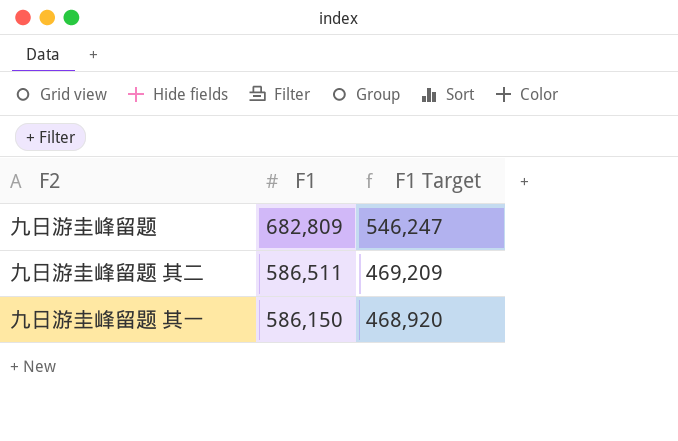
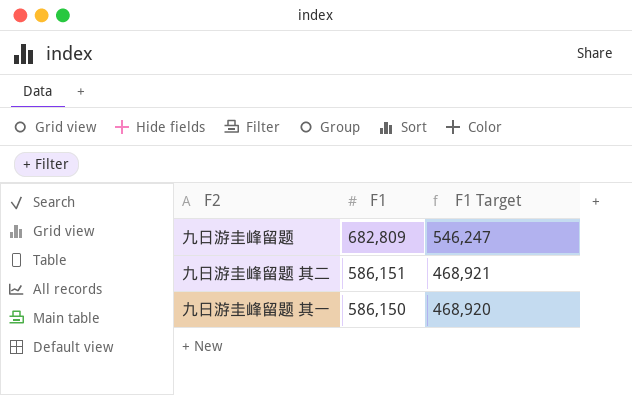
九日游圭峰留题 其二 | F1: 586,511 -> 586,151
九日游圭峰留题 其二 | F1 Target: 469,209 -> 468,921

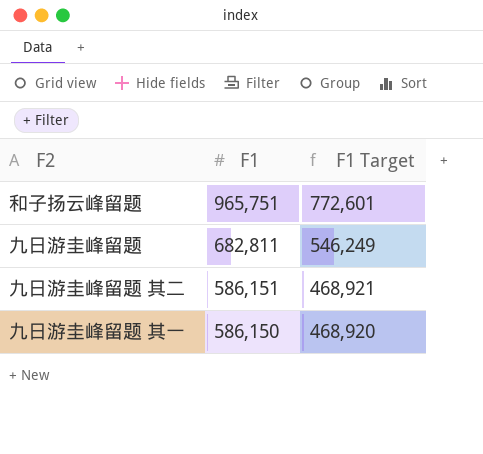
row 和子扬云峰留题: none -> 965,751 | 772,601
九日游圭峰留题 | F1: 682,809 -> 682,811
九日游圭峰留题 | F1 Target: 546,247 -> 546,249

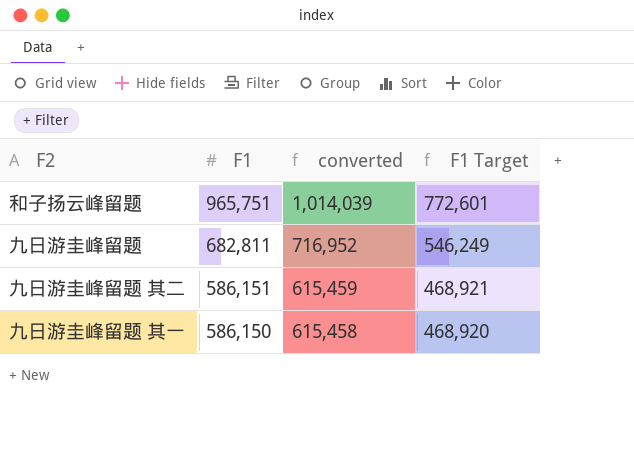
column converted | formula: none -> [F1] * 1.05

